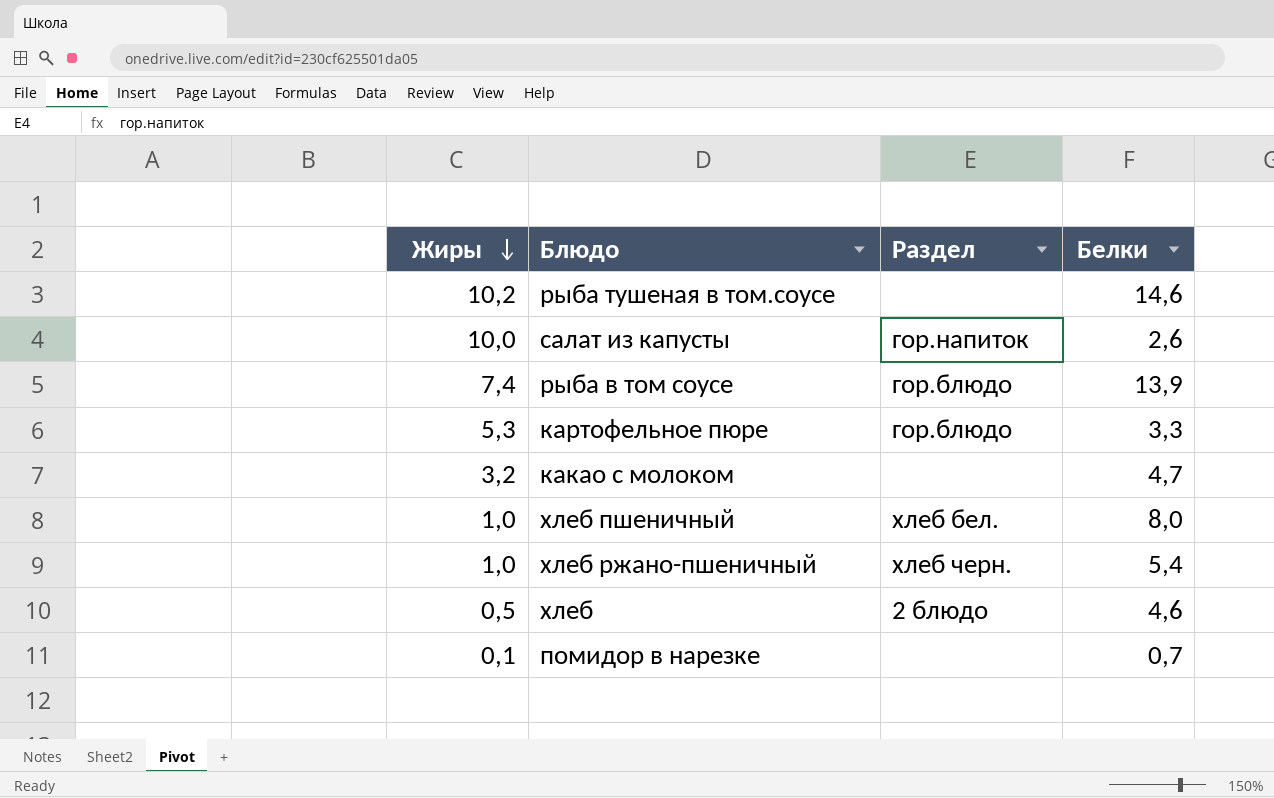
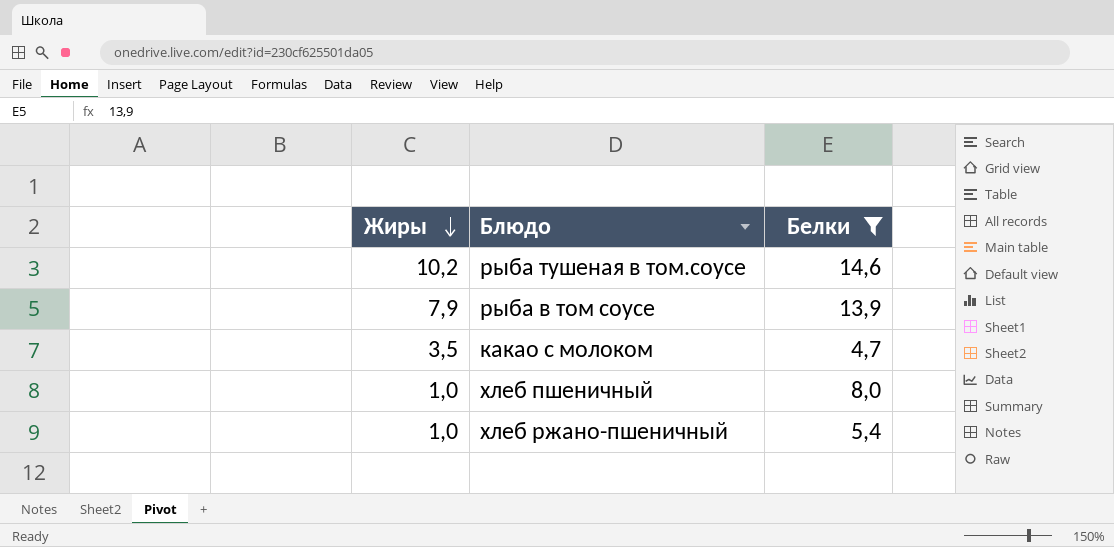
filter: none -> Белки >= 4,7
column Раздел | position: 3 -> none
рыба в том соусе | Жиры: 7,4 -> 7,9
какао с молоком | Жиры: 3,2 -> 3,5

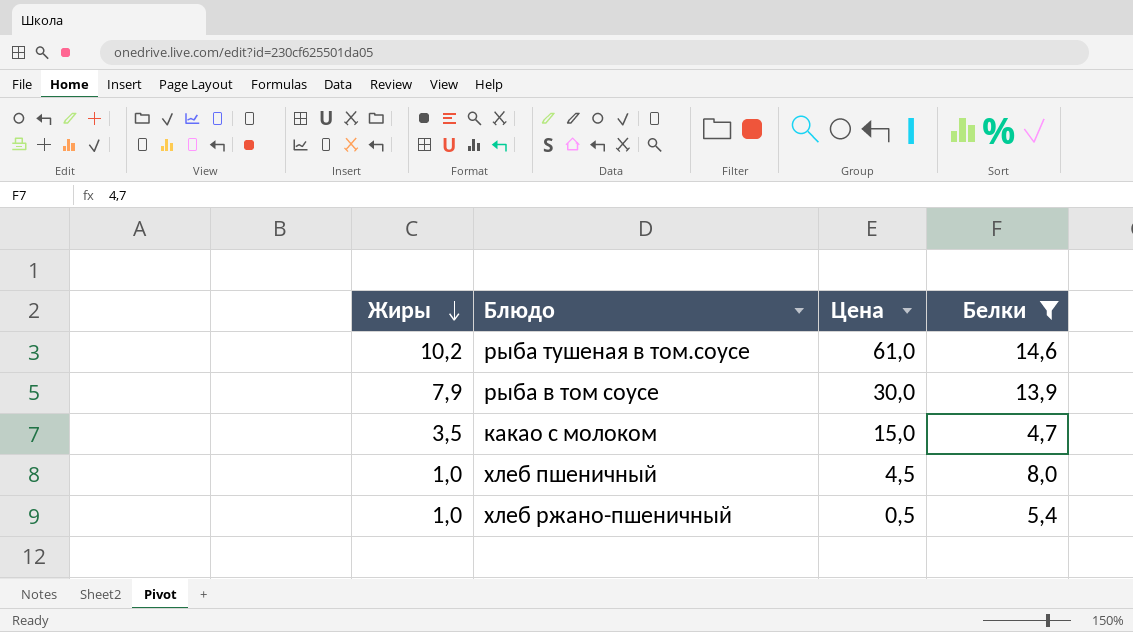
column Цена | position: none -> 3

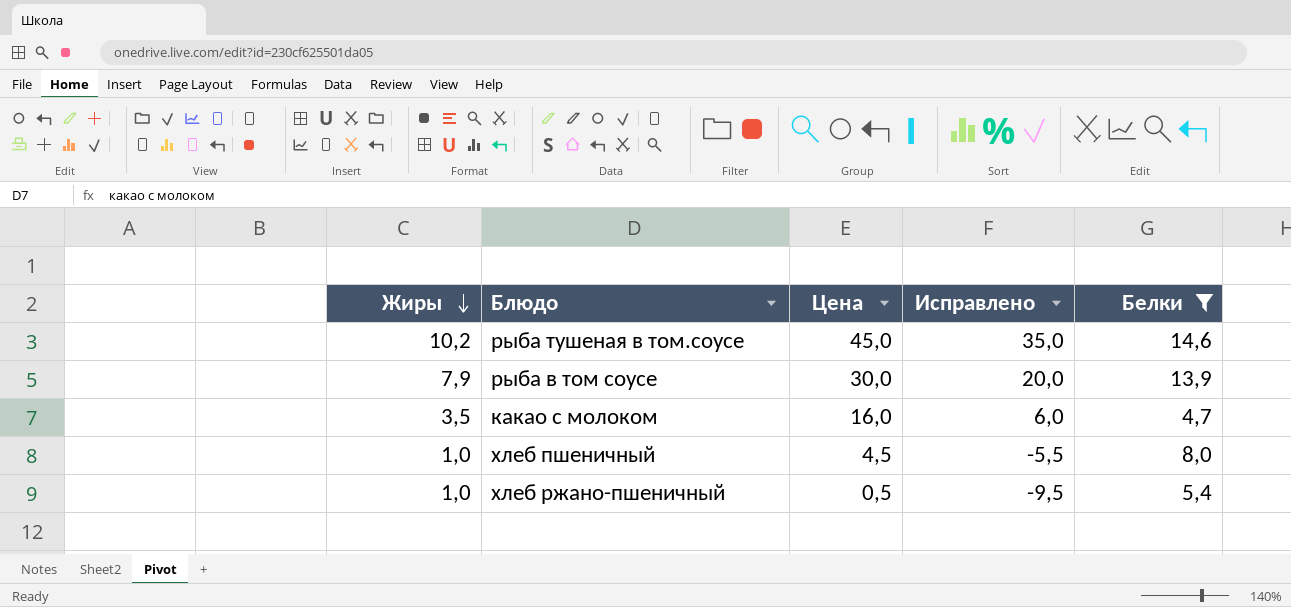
column Исправлено | formula: none -> [Цена] - 10
рыба тушеная в том.соусе | Цена: 61,0 -> 45,0
какао с молоком | Цена: 15,0 -> 16,0

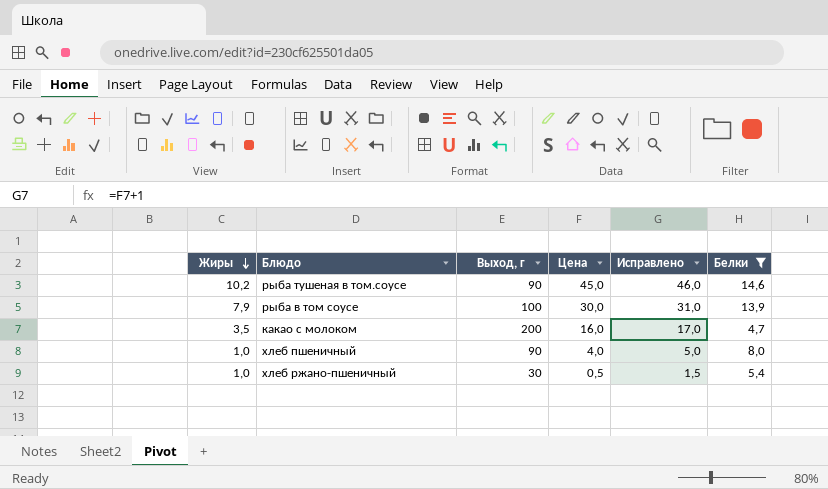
column Выход, г | position: none -> 3
column Исправлено | formula: [Цена] - 10 -> [Цена] + 1
хлеб пшеничный | Цена: 4,5 -> 4,0

